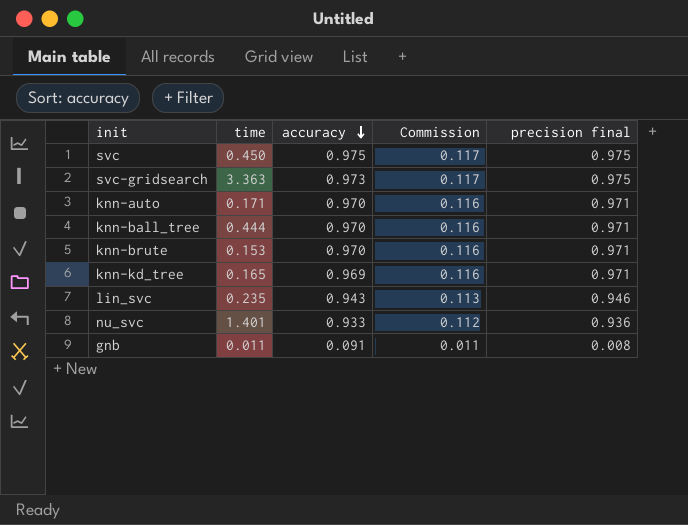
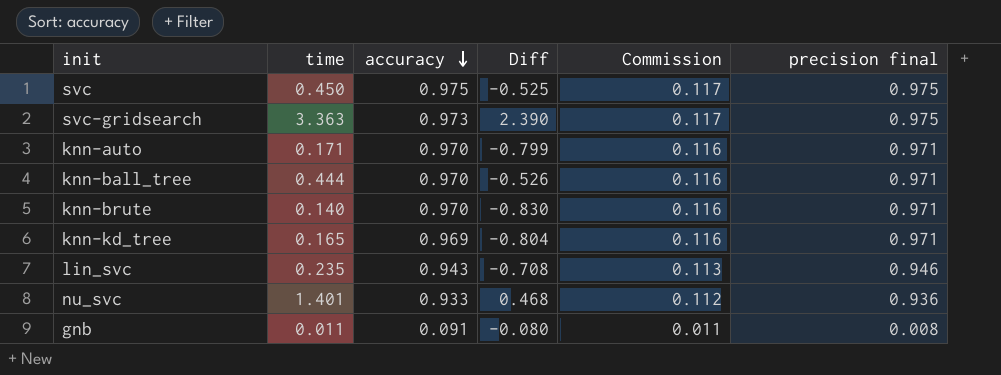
column Diff | formula: none -> [time] - [accuracy]
knn-brute | time: 0.153 -> 0.140

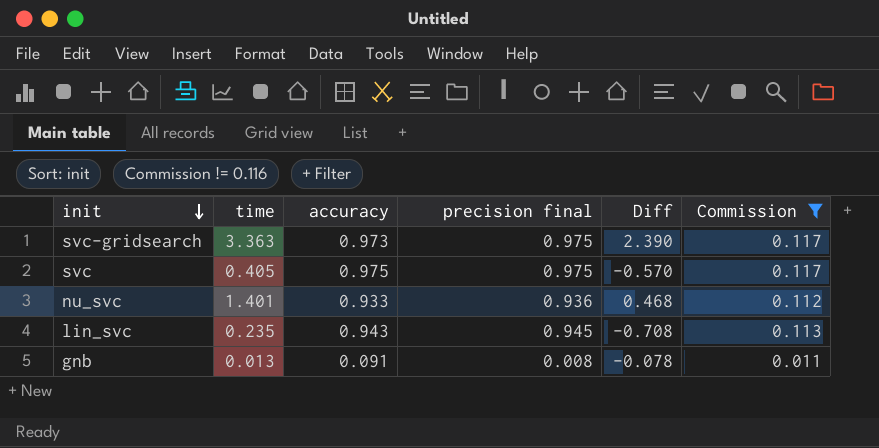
filter: none -> Commission != 0.116
row order: accuracy descending -> init descending
column precision final | position: 6 -> 4
svc | time: 0.450 -> 0.405
svc | Diff: -0.525 -> -0.570
lin_svc | precision final: 0.946 -> 0.945
gnb | time: 0.011 -> 0.013
gnb | Diff: -0.080 -> -0.078

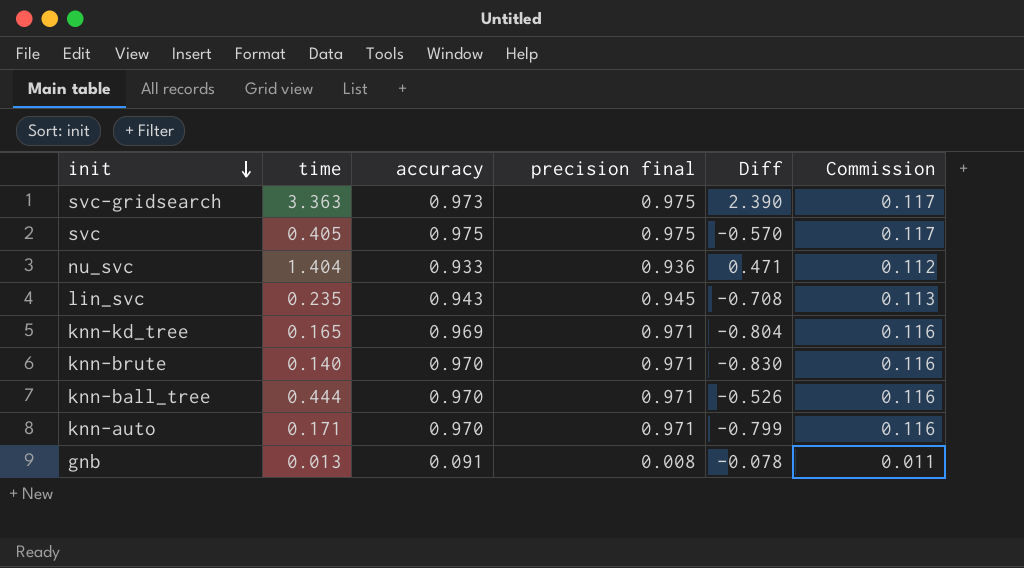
filter: Commission != 0.116 -> none
nu_svc | time: 1.401 -> 1.404
nu_svc | Diff: 0.468 -> 0.471

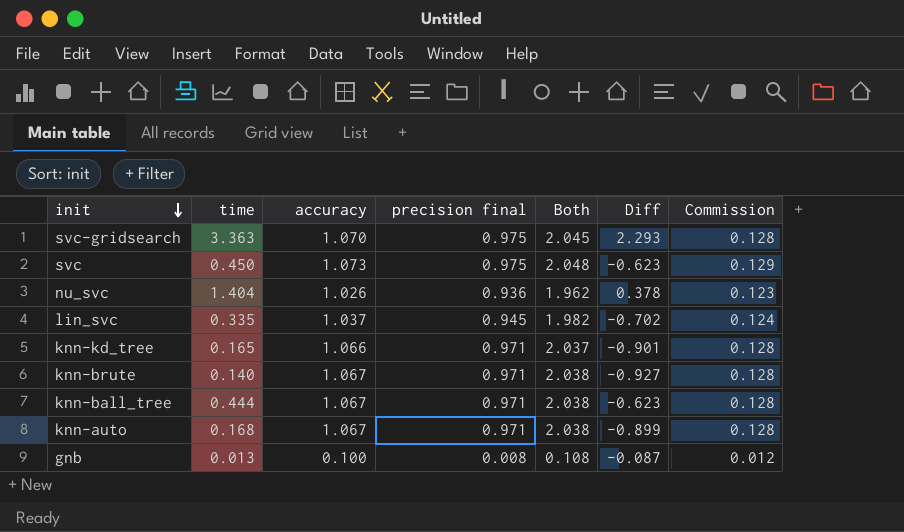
column Both | formula: none -> [accuracy] + [precision final]
svc-gridsearch | accuracy: 0.973 -> 1.070
svc-gridsearch | Diff: 2.390 -> 2.293
svc-gridsearch | Commission: 0.117 -> 0.128
svc | time: 0.405 -> 0.450
svc | accuracy: 0.975 -> 1.073
svc | Diff: -0.570 -> -0.623
svc | Commission: 0.117 -> 0.129
nu_svc | accuracy: 0.933 -> 1.026
nu_svc | Diff: 0.471 -> 0.378
nu_svc | Commission: 0.112 -> 0.123
lin_svc | time: 0.235 -> 0.335
lin_svc | accuracy: 0.943 -> 1.037
lin_svc | Diff: -0.708 -> -0.702
lin_svc | Commission: 0.113 -> 0.124
knn-kd_tree | accuracy: 0.969 -> 1.066
knn-kd_tree | Diff: -0.804 -> -0.901
knn-kd_tree | Commission: 0.116 -> 0.128
knn-brute | accuracy: 0.970 -> 1.067
knn-brute | Diff: -0.830 -> -0.927
knn-brute | Commission: 0.116 -> 0.128
knn-ball_tree | accuracy: 0.970 -> 1.067
knn-ball_tree | Diff: -0.526 -> -0.623
knn-ball_tree | Commission: 0.116 -> 0.128
knn-auto | time: 0.171 -> 0.168
knn-auto | accuracy: 0.970 -> 1.067
knn-auto | Diff: -0.799 -> -0.899
knn-auto | Commission: 0.116 -> 0.128
gnb | accuracy: 0.091 -> 0.100
gnb | Diff: -0.078 -> -0.087
gnb | Commission: 0.011 -> 0.012

